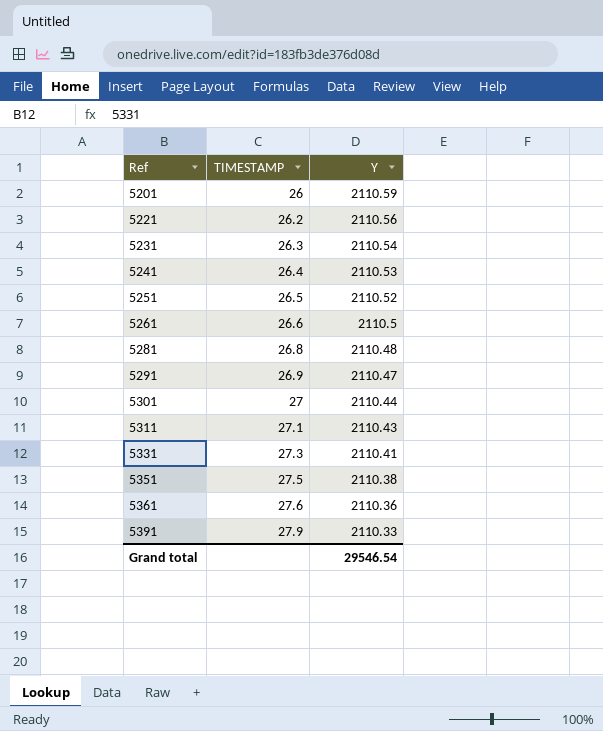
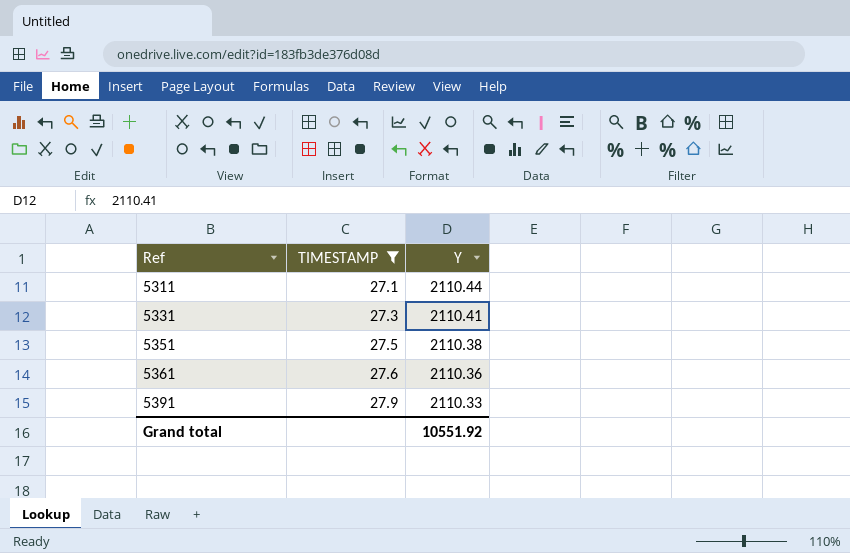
filter: none -> TIMESTAMP >= 27.1
5311 | Y: 2110.43 -> 2110.44
Grand total | Y: 29546.54 -> 10551.92

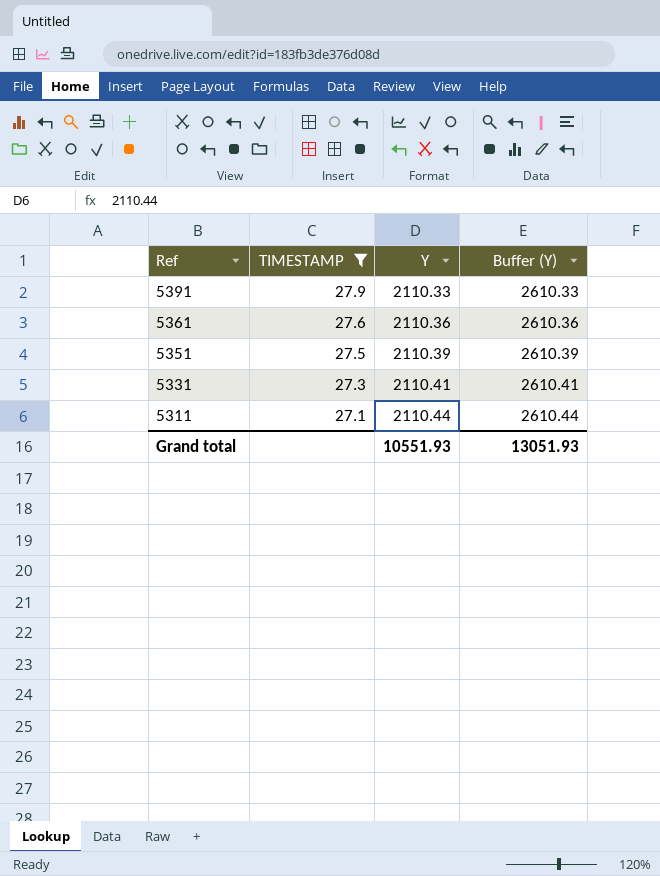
row order: Ref ascending -> Ref descending
column Buffer (Y) | formula: none -> [Y] + 500
5351 | Y: 2110.38 -> 2110.39
Grand total | Y: 10551.92 -> 10551.93

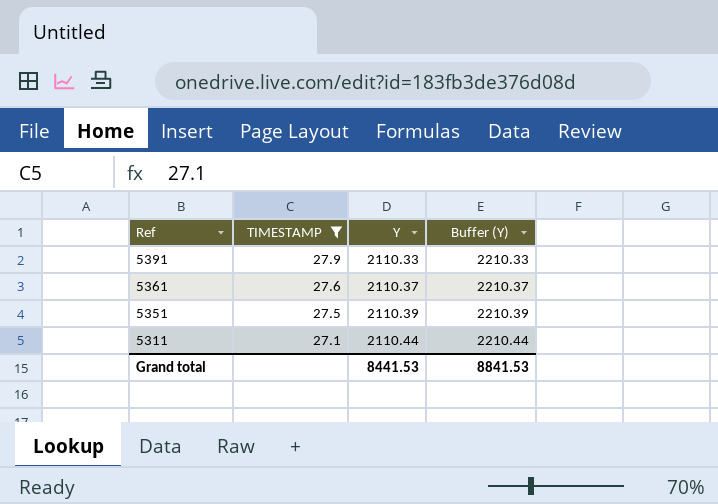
column Buffer (Y) | formula: [Y] + 500 -> [Y] + 100
row 5331: 27.3 | 2110.41 | 2610.41 -> none
5361 | Y: 2110.36 -> 2110.37
Grand total | Y: 10551.93 -> 8441.53
Grand total | Buffer (Y): 13051.93 -> 8841.53

